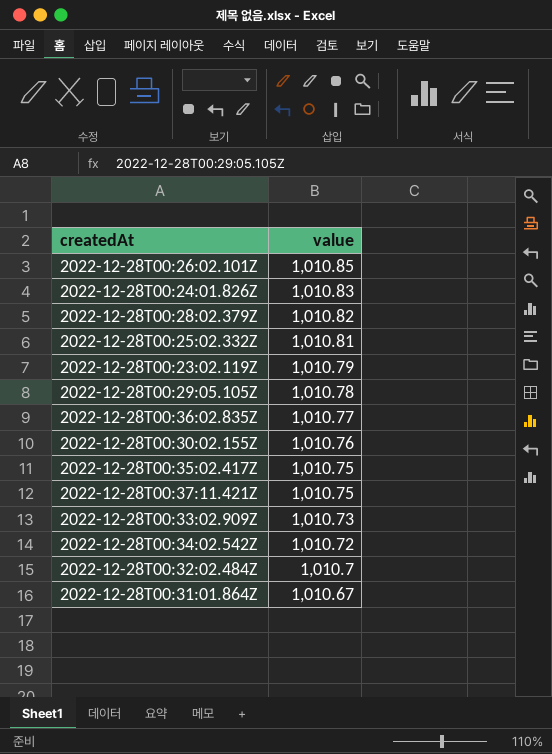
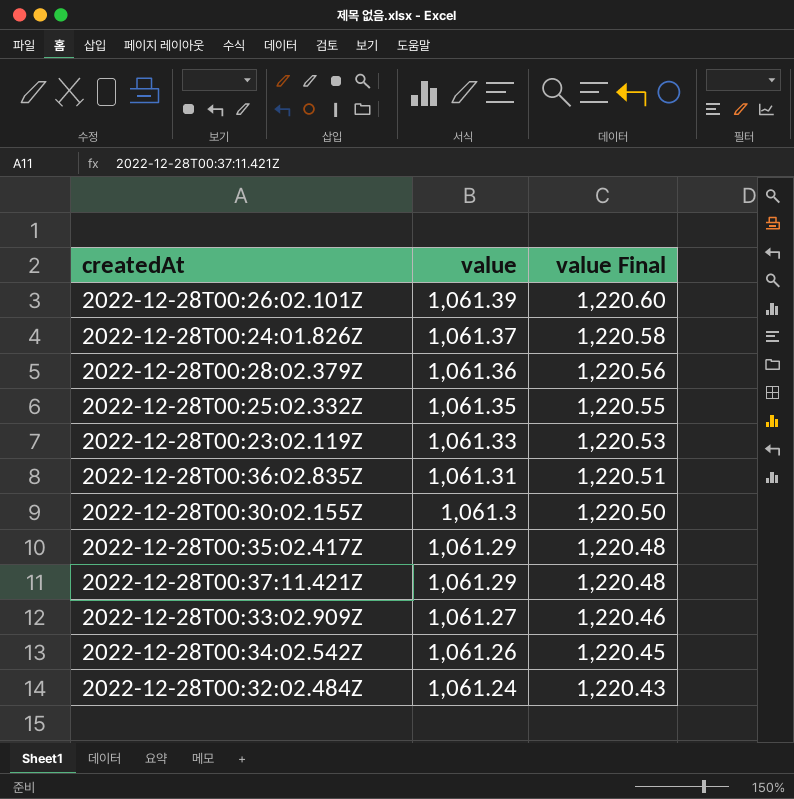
column value Final | formula: none -> [value] * 1.15
row 2022-12-28T00:29:05.105Z: 1,010.78 -> none
row 2022-12-28T00:31:01.864Z: 1,010.67 -> none
2022-12-28T00:26:02.101Z | value: 1,010.85 -> 1,061.39
2022-12-28T00:24:01.826Z | value: 1,010.83 -> 1,061.37
2022-12-28T00:28:02.379Z | value: 1,010.82 -> 1,061.36
2022-12-28T00:25:02.332Z | value: 1,010.81 -> 1,061.35
2022-12-28T00:23:02.119Z | value: 1,010.79 -> 1,061.33
2022-12-28T00:36:02.835Z | value: 1,010.77 -> 1,061.31
2022-12-28T00:30:02.155Z | value: 1,010.76 -> 1,061.3
2022-12-28T00:35:02.417Z | value: 1,010.75 -> 1,061.29
2022-12-28T00:37:11.421Z | value: 1,010.75 -> 1,061.29
2022-12-28T00:33:02.909Z | value: 1,010.73 -> 1,061.27
2022-12-28T00:34:02.542Z | value: 1,010.72 -> 1,061.26
2022-12-28T00:32:02.484Z | value: 1,010.7 -> 1,061.24

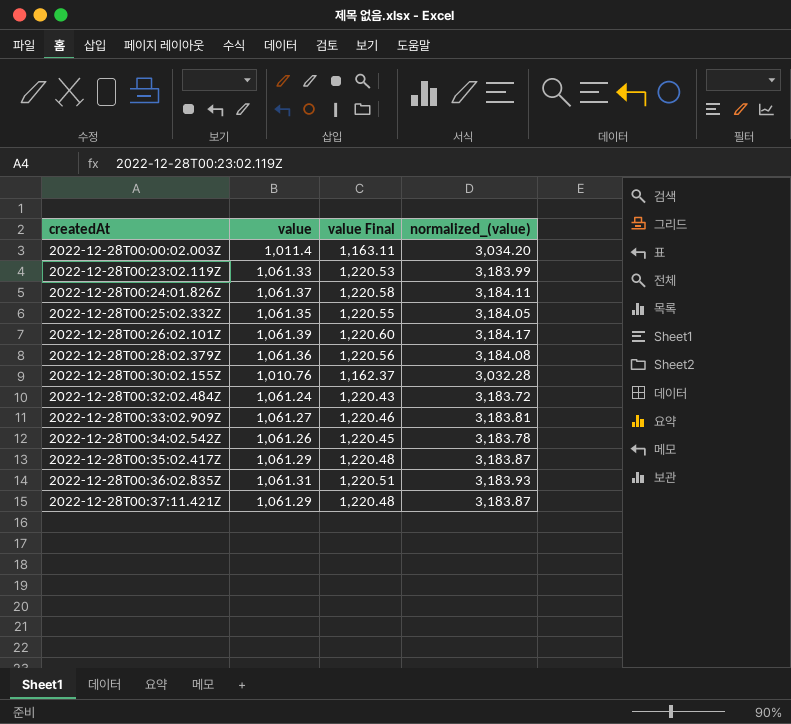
row order: value descending -> createdAt ascending
column normalized_(value) | formula: none -> [value] * 3
row 2022-12-28T00:00:02.003Z: none -> 1,011.4 | 1,163.11 | 3,034.20
2022-12-28T00:30:02.155Z | value: 1,061.3 -> 1,010.76
2022-12-28T00:30:02.155Z | value Final: 1,220.50 -> 1,162.37

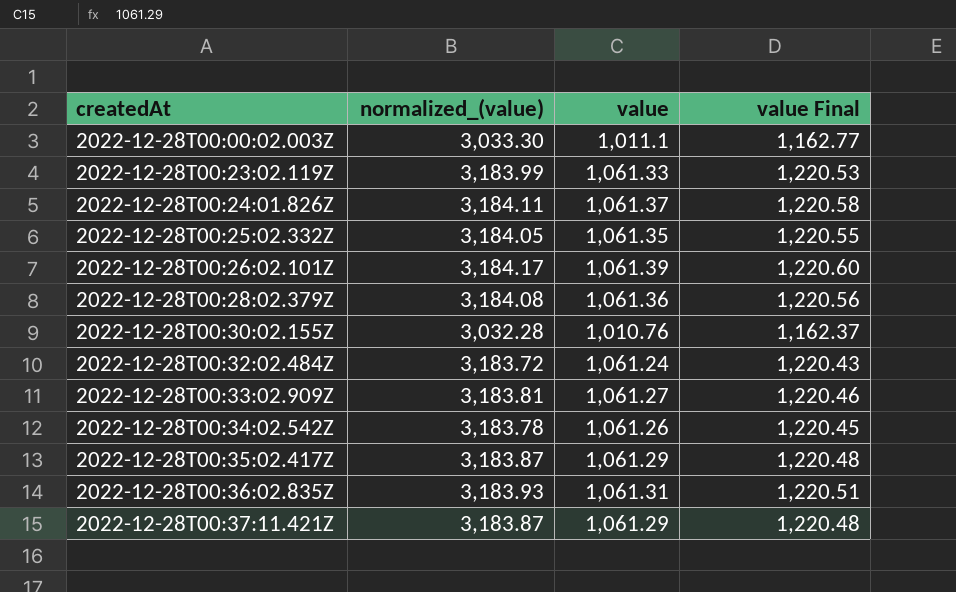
column normalized_(value) | position: 4 -> 2
2022-12-28T00:00:02.003Z | normalized_(value): 3,034.20 -> 3,033.30
2022-12-28T00:00:02.003Z | value: 1,011.4 -> 1,011.1
2022-12-28T00:00:02.003Z | value Final: 1,163.11 -> 1,162.77

